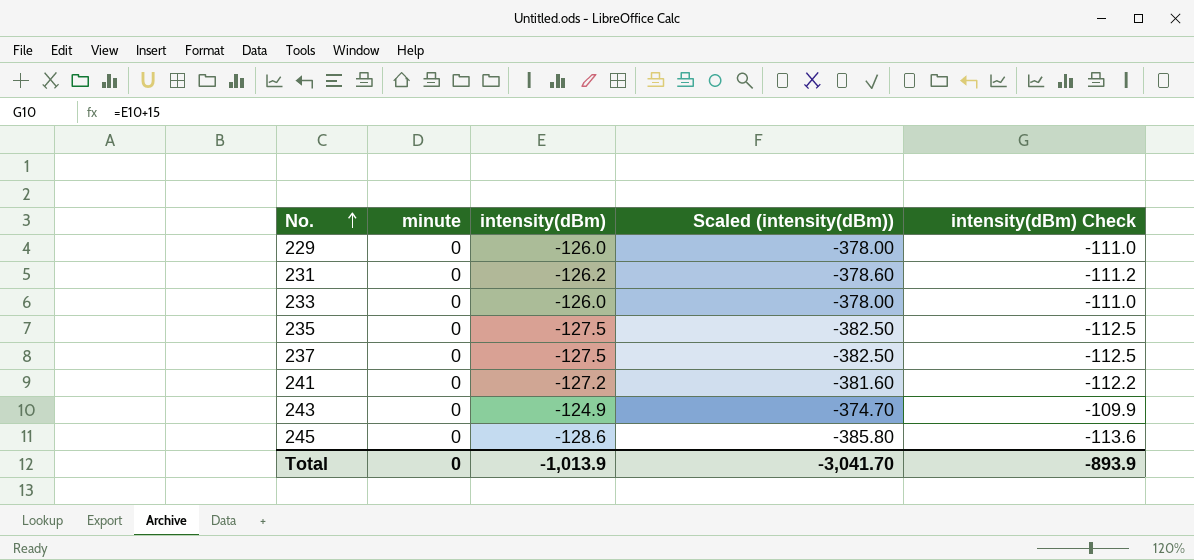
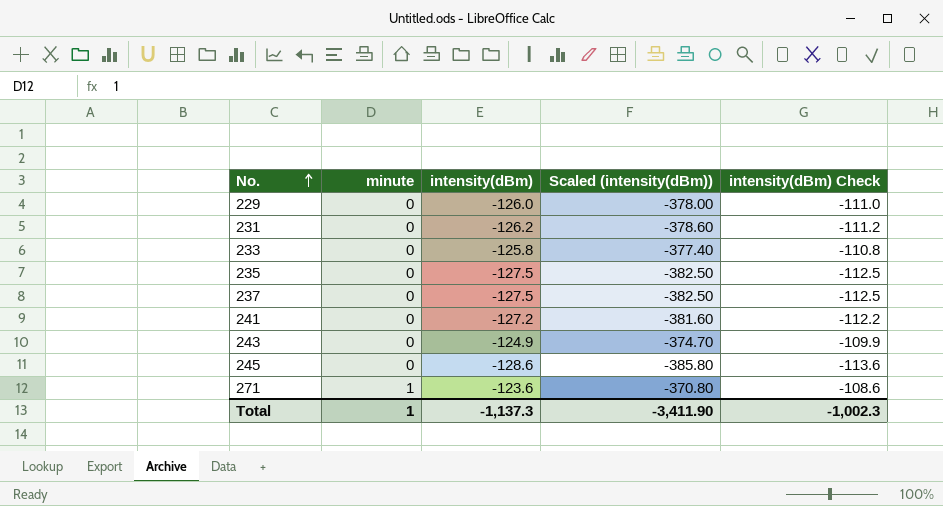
233 | intensity(dBm): -126.0 -> -125.8
233 | Scaled (intensity(dBm)): -378.00 -> -377.40
233 | intensity(dBm) Check: -111.0 -> -110.8
row 271: none -> 1 | -123.6 | -370.80 | -108.6
Total | minute: 0 -> 1
Total | intensity(dBm): -1,013.9 -> -1,137.3
Total | Scaled (intensity(dBm)): -3,041.70 -> -3,411.90
Total | intensity(dBm) Check: -893.9 -> -1,002.3

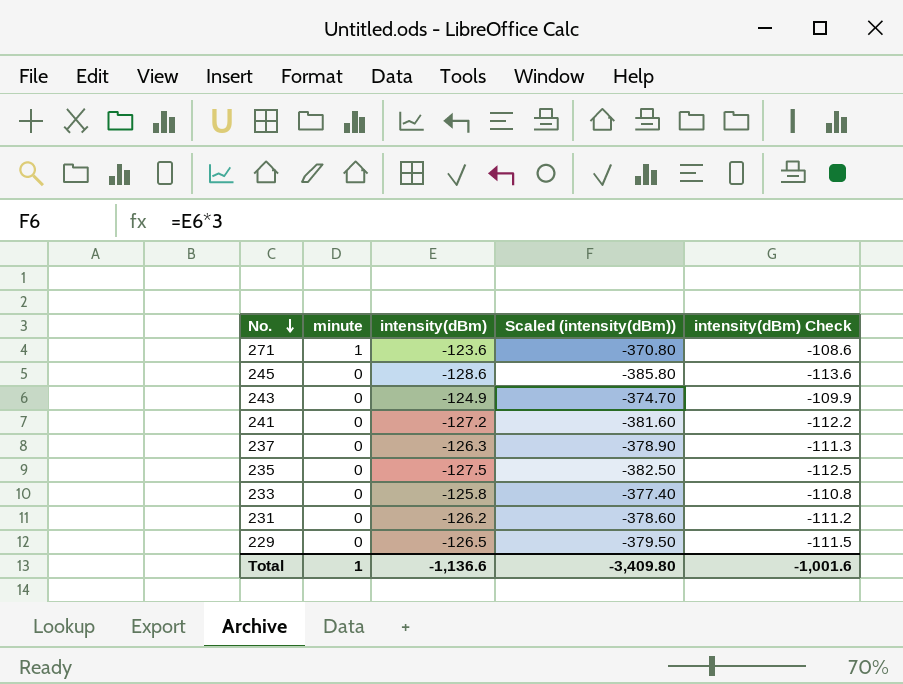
row order: No. ascending -> No. descending
237 | intensity(dBm): -127.5 -> -126.3
237 | Scaled (intensity(dBm)): -382.50 -> -378.90
237 | intensity(dBm) Check: -112.5 -> -111.3
229 | intensity(dBm): -126.0 -> -126.5
229 | Scaled (intensity(dBm)): -378.00 -> -379.50
229 | intensity(dBm) Check: -111.0 -> -111.5
Total | intensity(dBm): -1,137.3 -> -1,136.6
Total | Scaled (intensity(dBm)): -3,411.90 -> -3,409.80
Total | intensity(dBm) Check: -1,002.3 -> -1,001.6

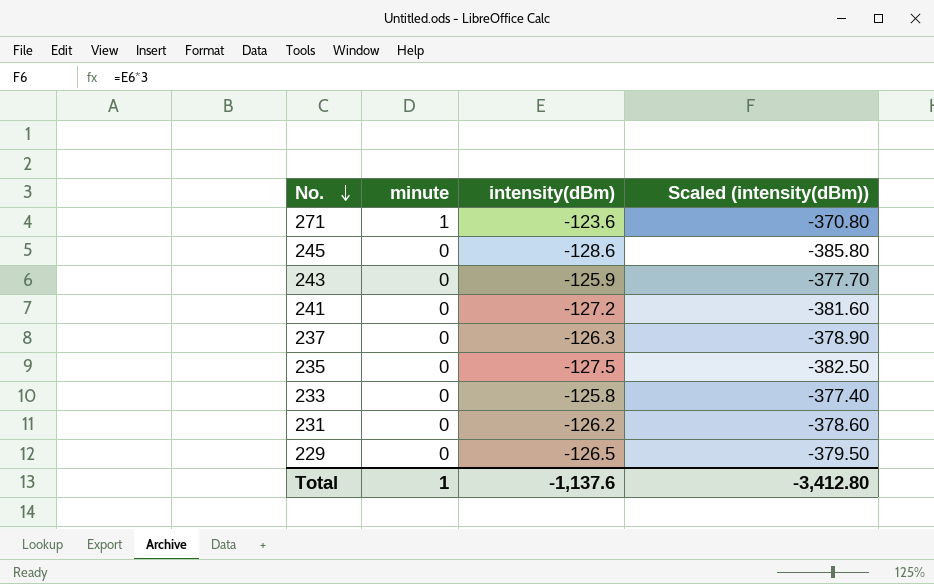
column intensity(dBm) Check | formula: [intensity(dBm)] + 15 -> none
243 | intensity(dBm): -124.9 -> -125.9
243 | Scaled (intensity(dBm)): -374.70 -> -377.70
Total | intensity(dBm): -1,136.6 -> -1,137.6
Total | Scaled (intensity(dBm)): -3,409.80 -> -3,412.80

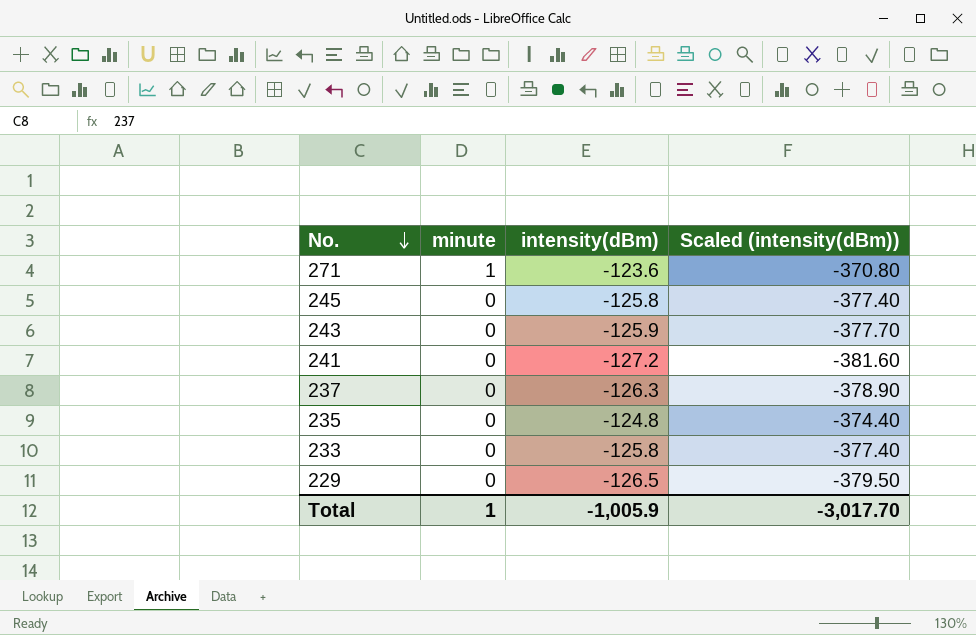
row 231: 0 | -126.2 | -378.60 -> none
245 | intensity(dBm): -128.6 -> -125.8
245 | Scaled (intensity(dBm)): -385.80 -> -377.40
235 | intensity(dBm): -127.5 -> -124.8
235 | Scaled (intensity(dBm)): -382.50 -> -374.40
Total | intensity(dBm): -1,137.6 -> -1,005.9
Total | Scaled (intensity(dBm)): -3,412.80 -> -3,017.70

